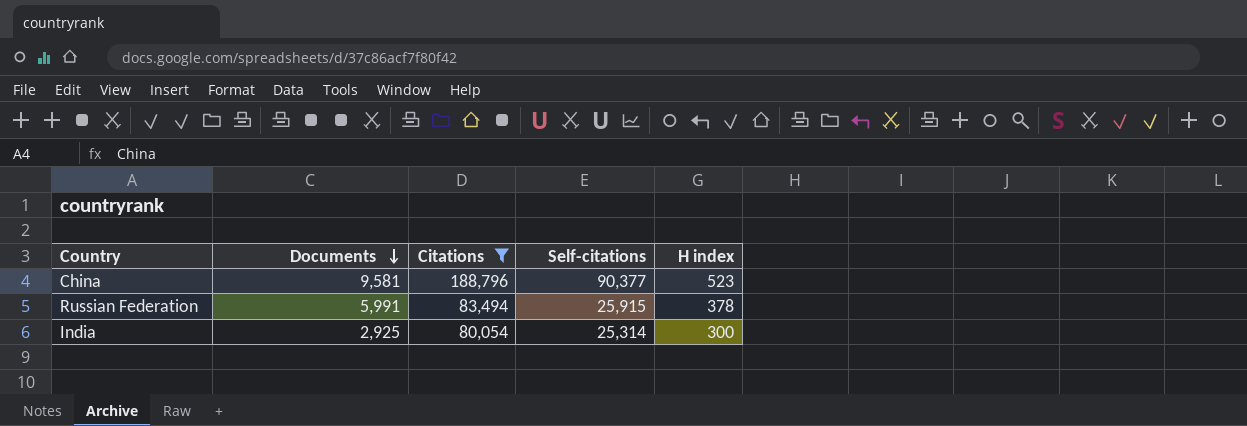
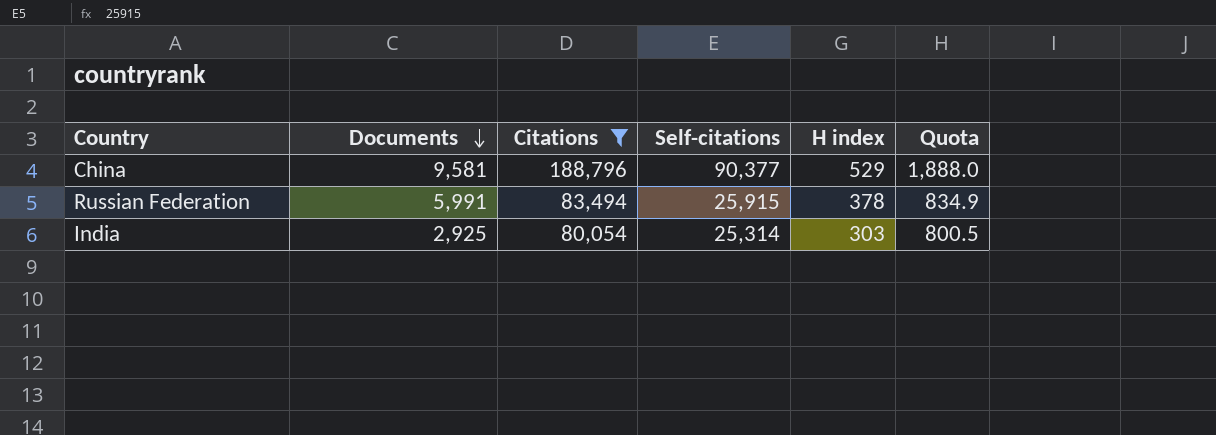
column Quota | formula: none -> [Citations] * 0.01
China | H index: 523 -> 529
India | H index: 300 -> 303

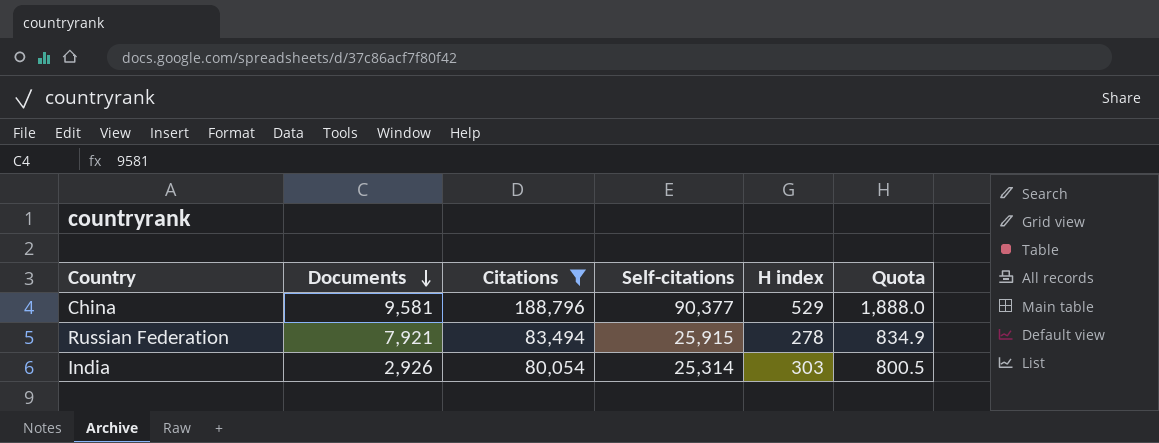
Russian Federation | Documents: 5,991 -> 7,921
Russian Federation | H index: 378 -> 278
India | Documents: 2,925 -> 2,926

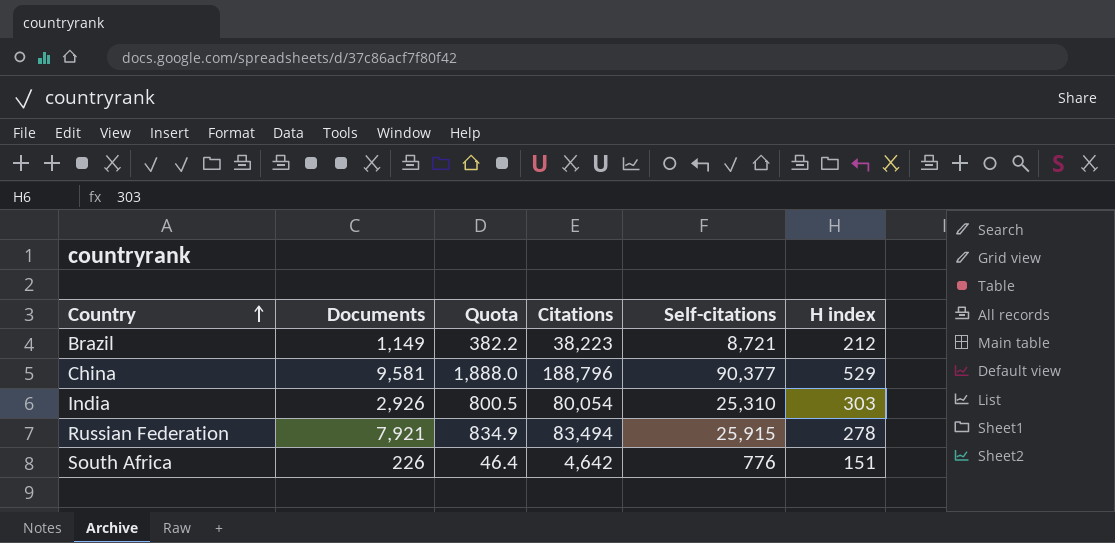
filter: Citations >= 80,054 -> none
row order: Documents descending -> Country ascending
column Quota | position: 6 -> 3
India | Self-citations: 25,314 -> 25,310

